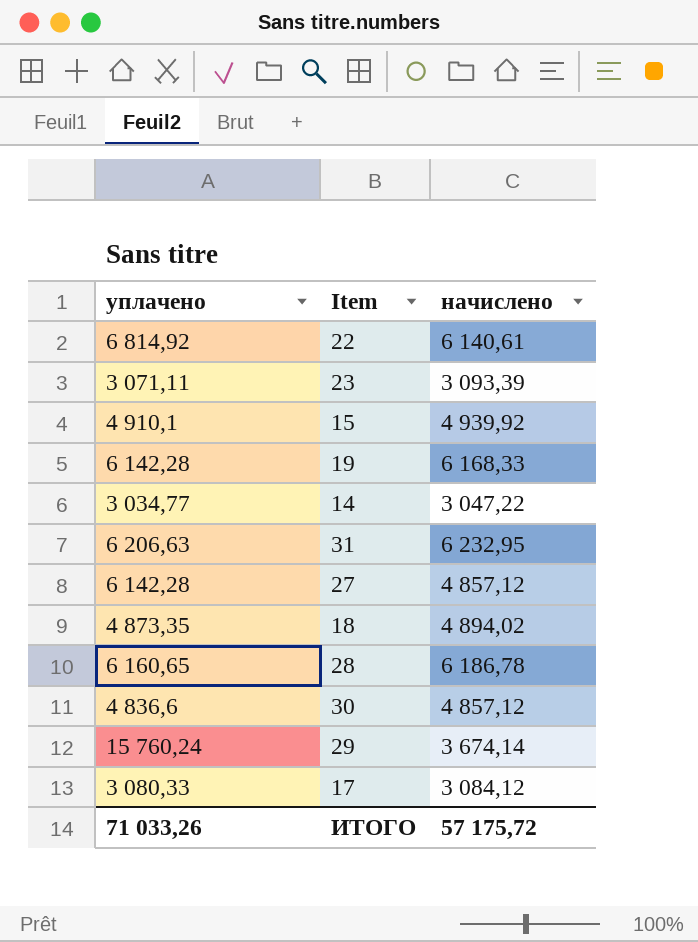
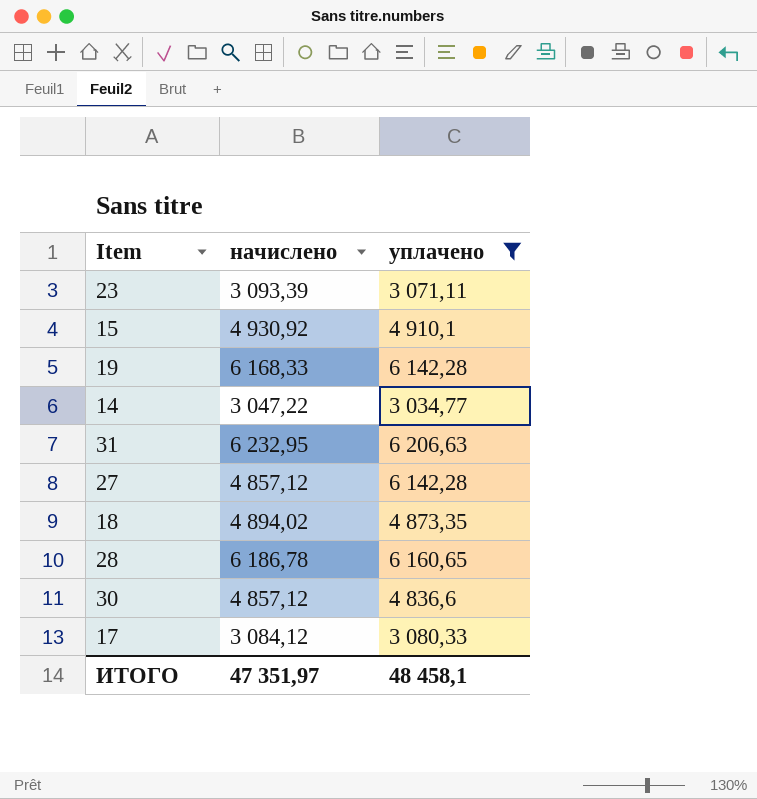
filter: none -> уплачено <= 6 206,63
column уплачено | position: 1 -> 3
15 | начислено: 4 939,92 -> 4 930,92
ИТОГО | начислено: 57 175,72 -> 47 351,97
ИТОГО | уплачено: 71 033,26 -> 48 458,1

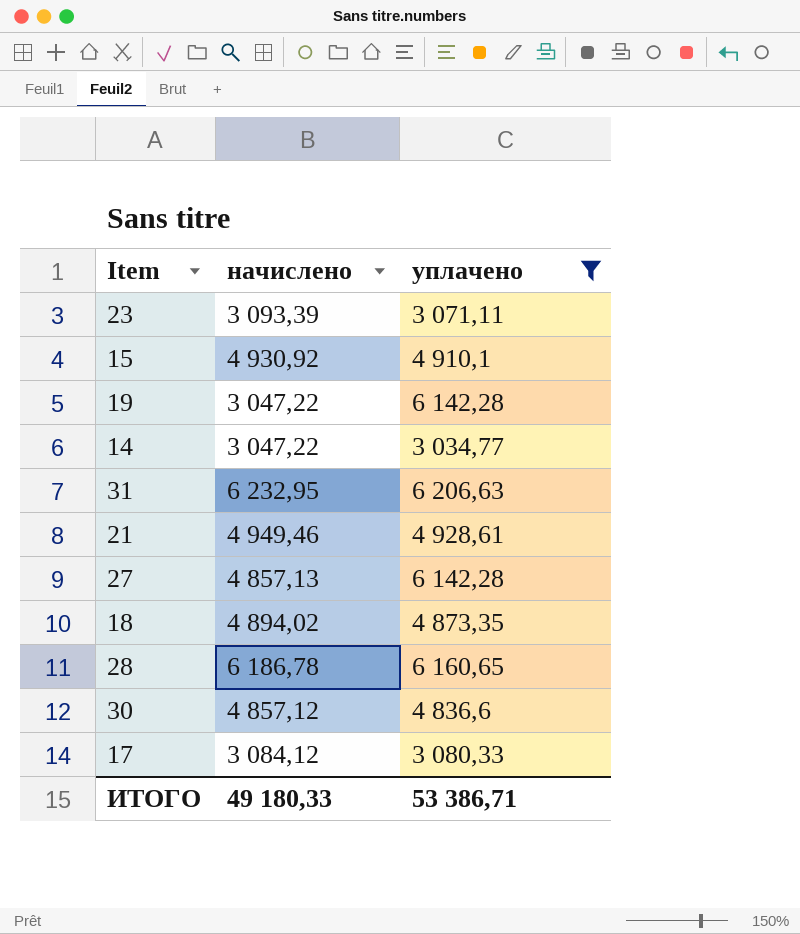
19 | начислено: 6 168,33 -> 3 047,22
row 21: none -> 4 949,46 | 4 928,61
27 | начислено: 4 857,12 -> 4 857,13
ИТОГО | начислено: 47 351,97 -> 49 180,33
ИТОГО | уплачено: 48 458,1 -> 53 386,71

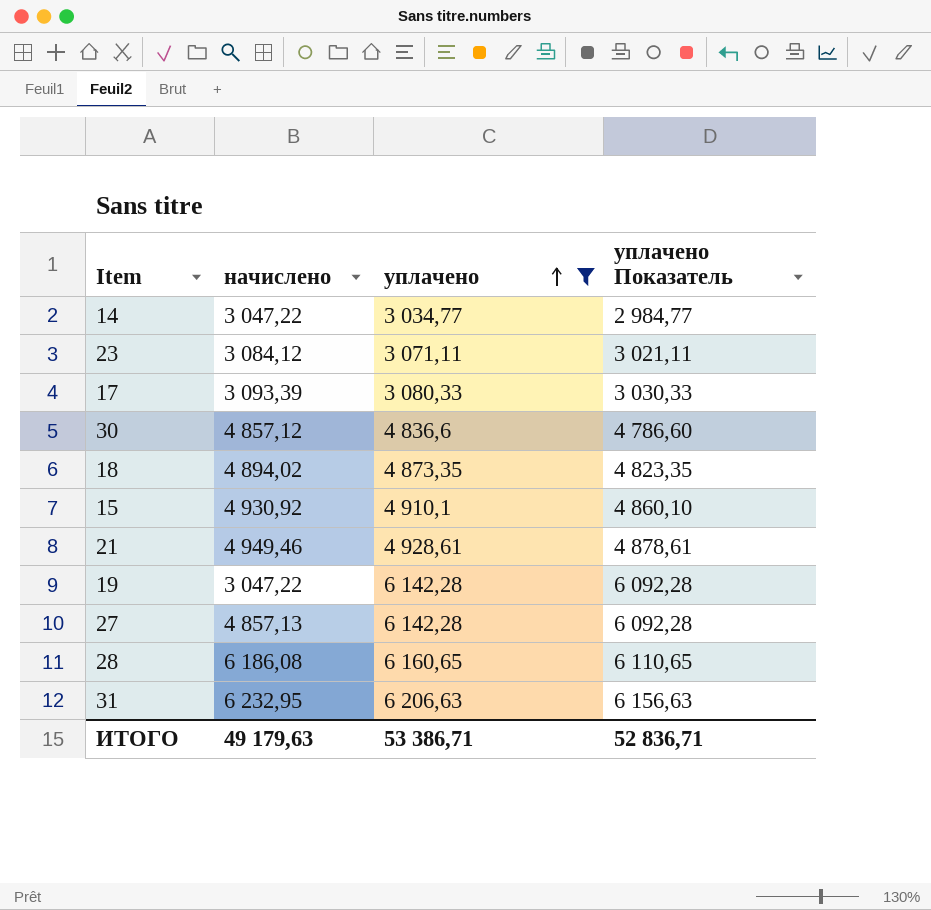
row order: none -> уплачено ascending
column уплачено Показатель | formula: none -> [уплачено] - 50
23 | начислено: 3 093,39 -> 3 084,12
17 | начислено: 3 084,12 -> 3 093,39
28 | начислено: 6 186,78 -> 6 186,08
ИТОГО | начислено: 49 180,33 -> 49 179,63

